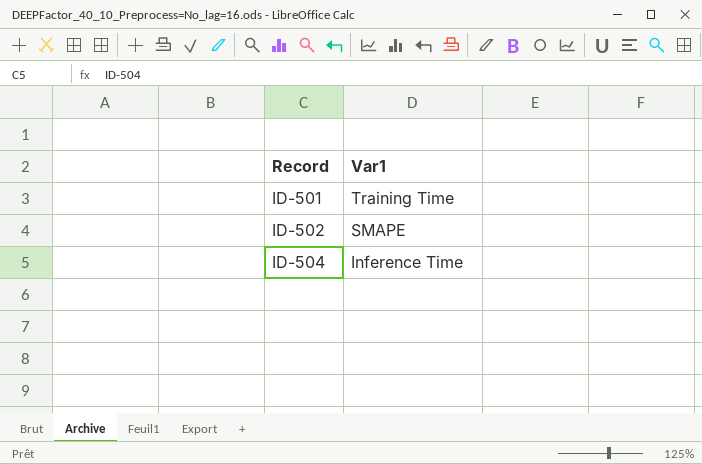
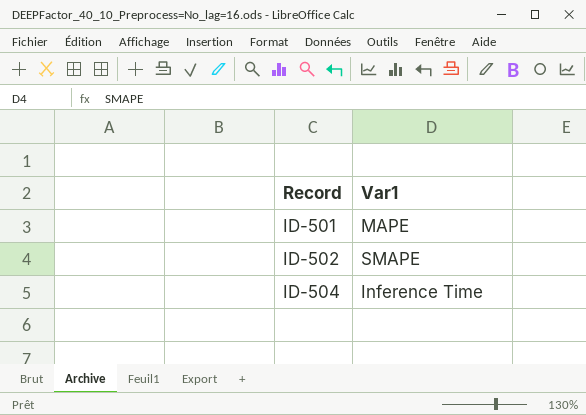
ID-501 | Var1: Training Time -> MAPE

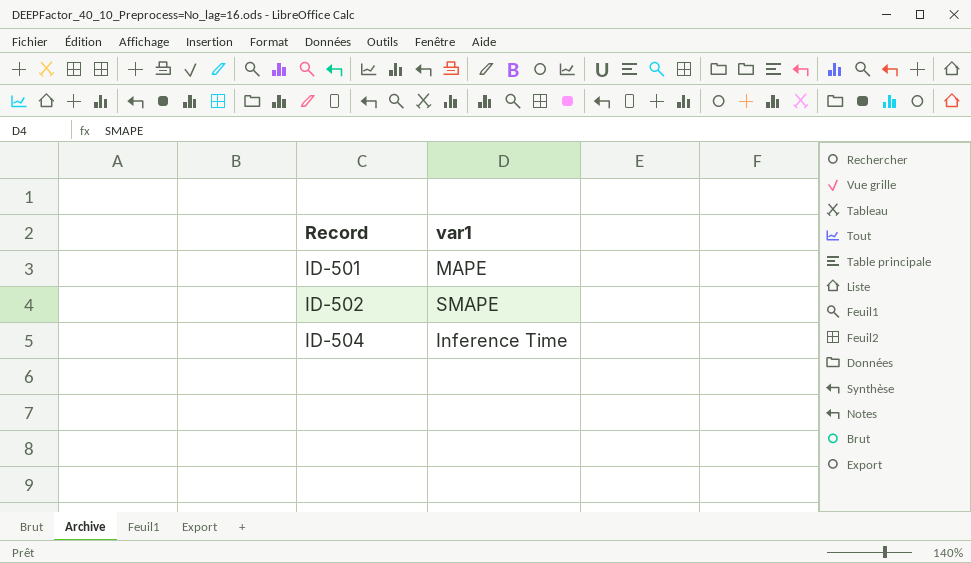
column name: Var1 -> var1

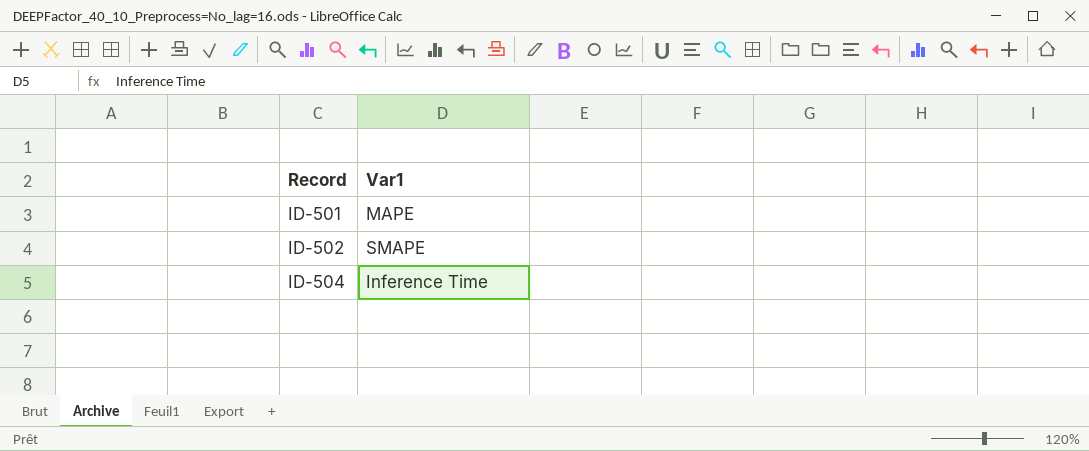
column name: var1 -> Var1

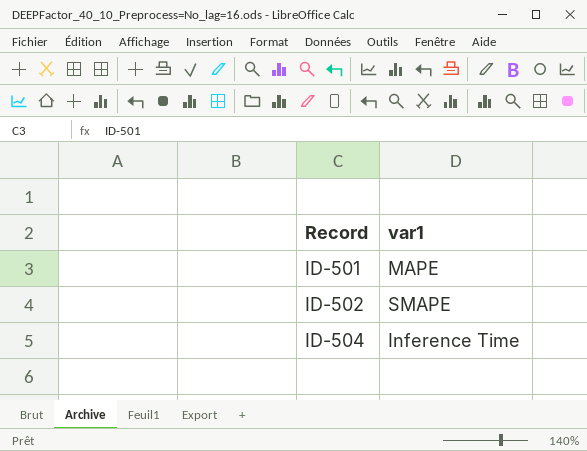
column name: Var1 -> var1

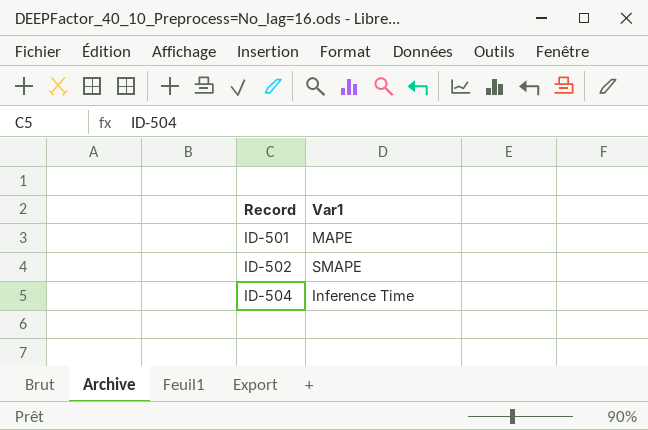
column name: var1 -> Var1

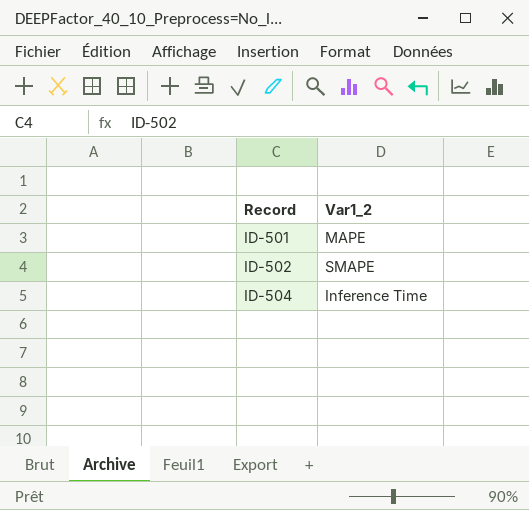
column name: Var1 -> Var1_2

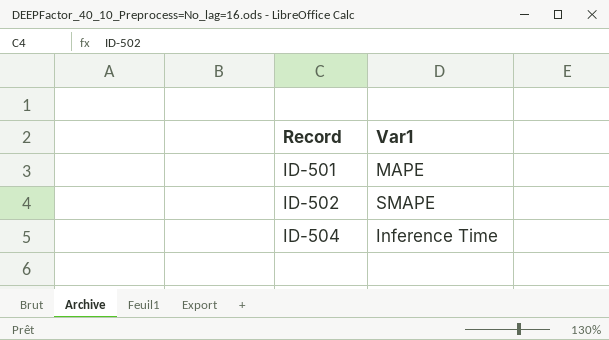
column name: Var1_2 -> Var1

